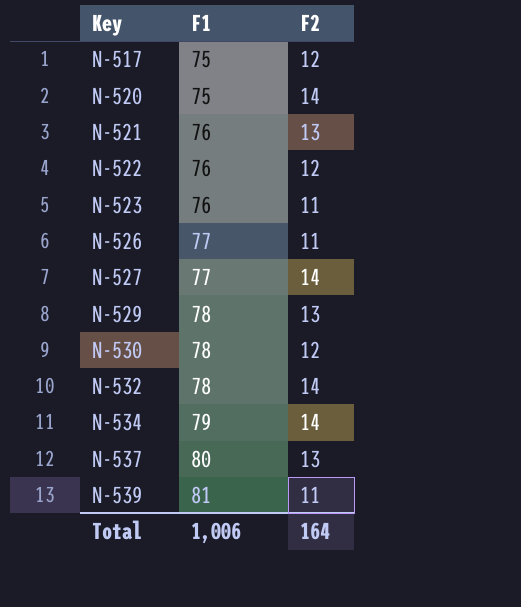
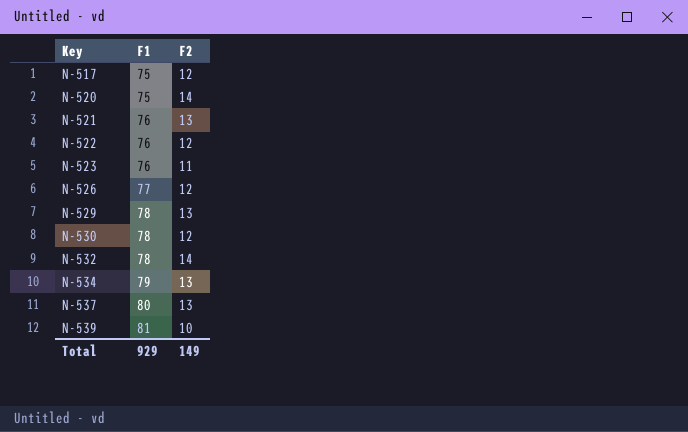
row N-527: 77 | 14 -> none
N-526 | F2: 11 -> 12
N-534 | F2: 14 -> 13
N-539 | F2: 11 -> 10
Total | F1: 1,006 -> 929
Total | F2: 164 -> 149

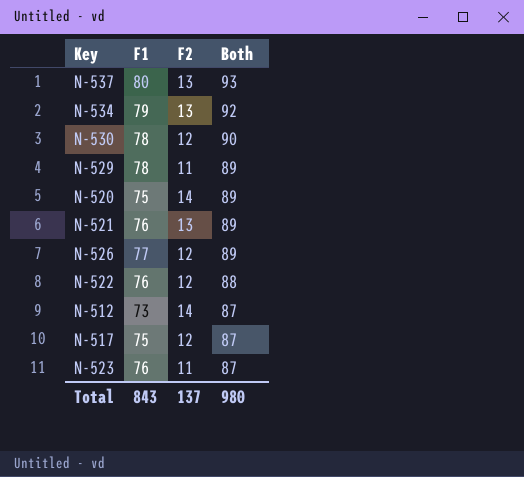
row order: Key ascending -> Both descending
column Both | formula: none -> [F1] + [F2]
row N-532: 78 | 14 -> none
row N-539: 81 | 10 -> none
N-529 | F2: 13 -> 11
row N-512: none -> 73 | 14 | 87
Total | F1: 929 -> 843
Total | F2: 149 -> 137

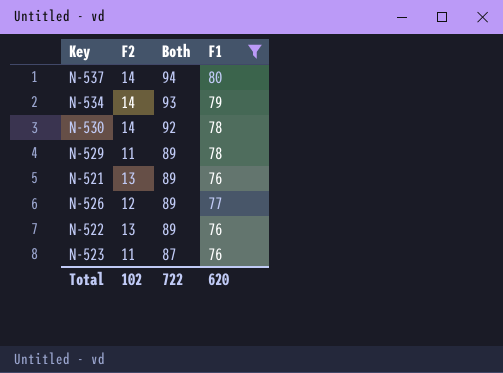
filter: none -> F1 >= 76
column F1 | position: 2 -> 4
N-537 | F2: 13 -> 14
N-537 | Both: 93 -> 94
N-534 | F2: 13 -> 14
N-534 | Both: 92 -> 93
N-530 | F2: 12 -> 14
N-530 | Both: 90 -> 92
N-522 | F2: 12 -> 13
N-522 | Both: 88 -> 89
Total | F2: 137 -> 102
Total | Both: 980 -> 722
Total | F1: 843 -> 620

